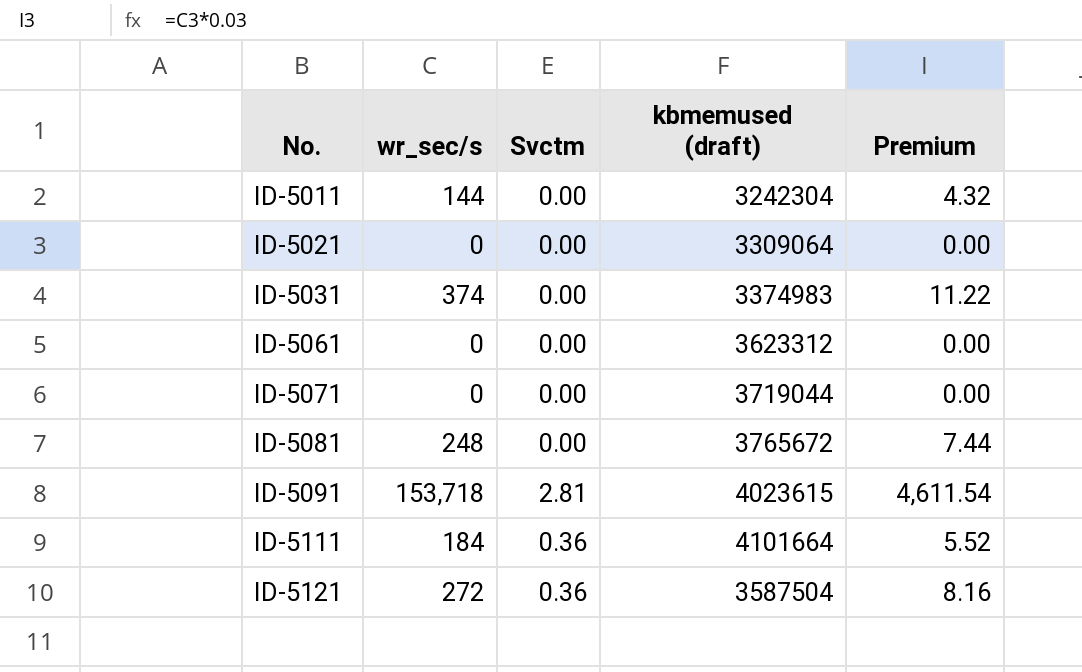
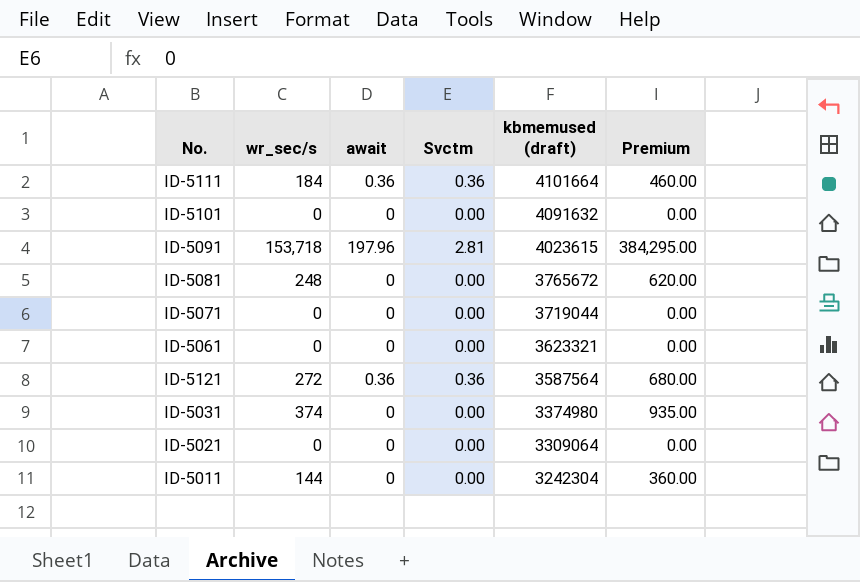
row order: No. ascending -> kbmemused (draft) descending
column await | position: none -> 3
column Premium | formula: [wr_sec/s] * 0.03 -> [wr_sec/s] * 2.5
row ID-5101: none -> 0 | 0 | 0.00 | 4091632 | 0.00
ID-5061 | kbmemused (draft): 3623312 -> 3623321
ID-5121 | kbmemused (draft): 3587504 -> 3587564
ID-5031 | kbmemused (draft): 3374983 -> 3374980

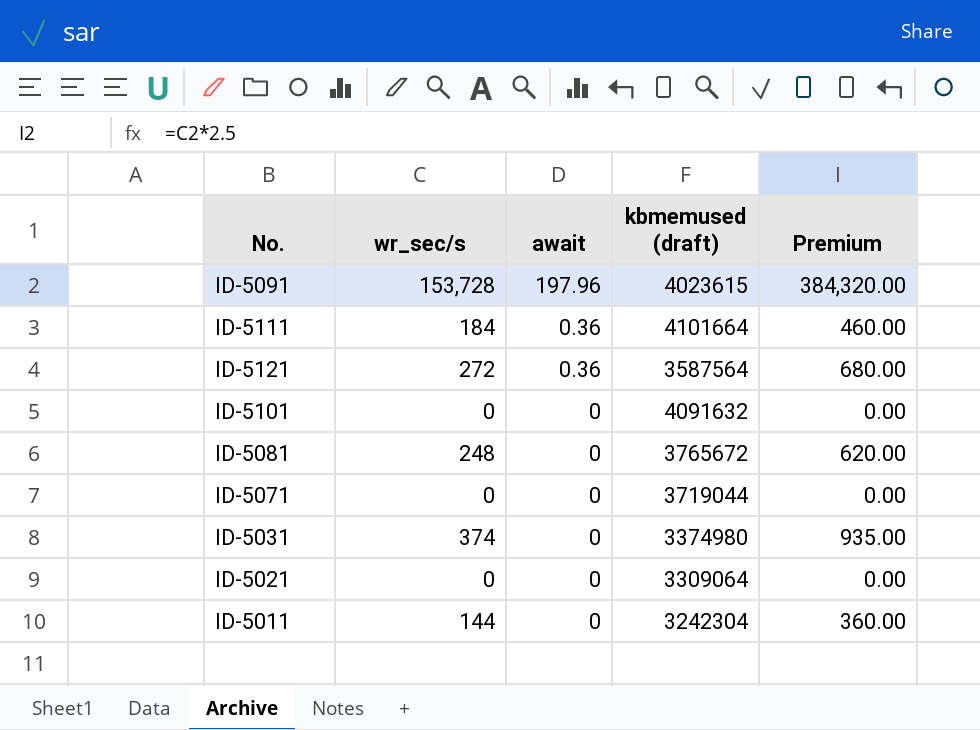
row order: kbmemused (draft) descending -> await descending
column Svctm | position: 4 -> none
row ID-5061: 0 | 0 | 0.00 | 3623321 | 0.00 -> none
ID-5091 | wr_sec/s: 153,718 -> 153,728
ID-5091 | Premium: 384,295.00 -> 384,320.00

